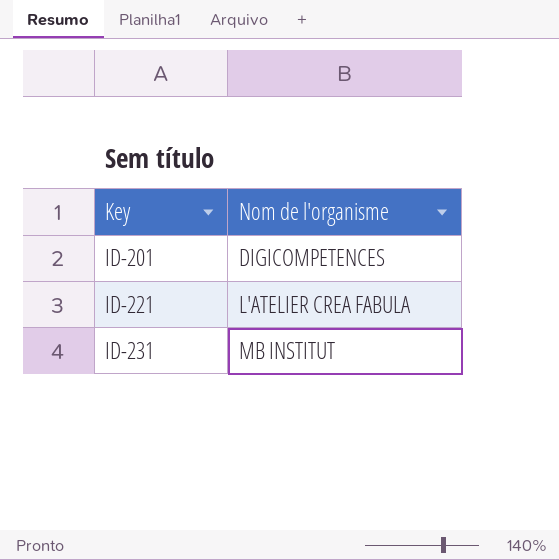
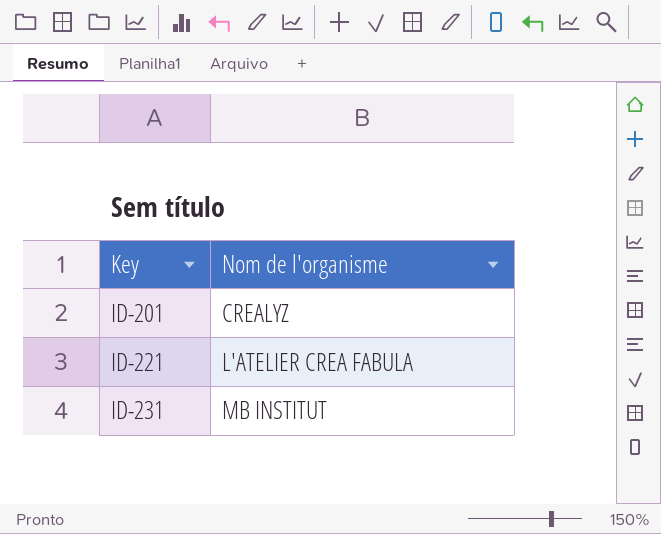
ID-201 | Nom de l'organisme: DIGICOMPETENCES -> CREALYZ

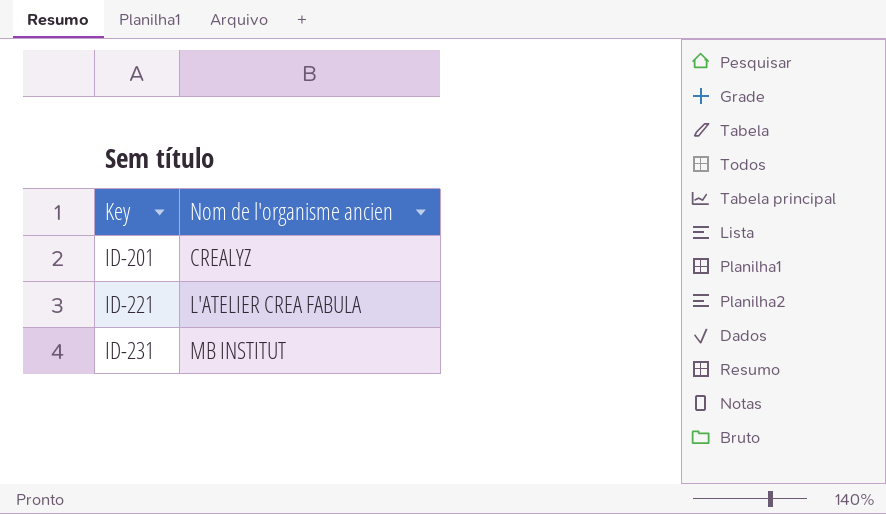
column name: Nom de l'organisme -> Nom de l'organisme ancien

